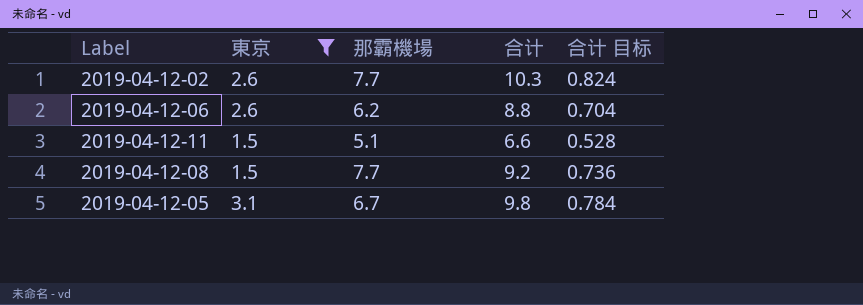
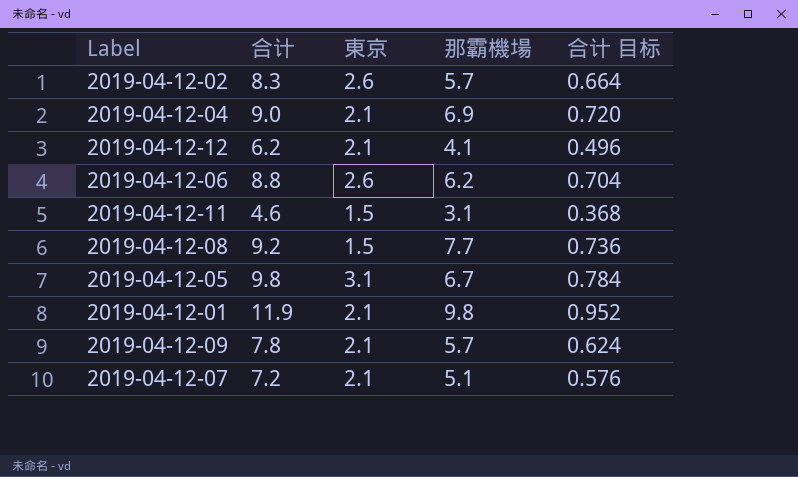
filter: 東京 != 2.1 -> none
column 合计 | position: 4 -> 2
2019-04-12-02 | 合计: 10.3 -> 8.3
2019-04-12-02 | 那霸機場: 7.7 -> 5.7
2019-04-12-02 | 合计 目标: 0.824 -> 0.664
2019-04-12-11 | 合计: 6.6 -> 4.6
2019-04-12-11 | 那霸機場: 5.1 -> 3.1
2019-04-12-11 | 合计 目标: 0.528 -> 0.368

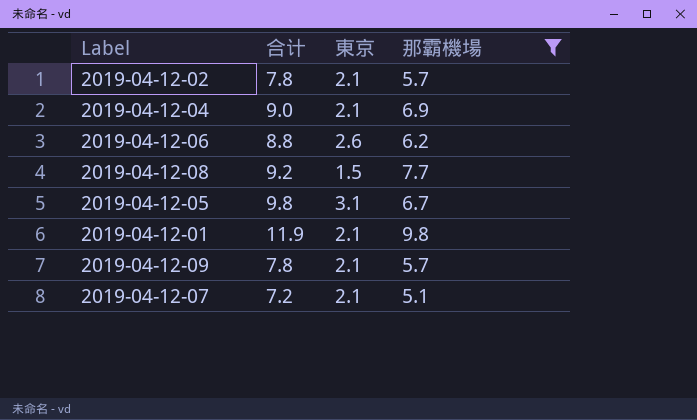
filter: none -> 那霸機場 >= 5.1
column 合计 目标 | formula: [合计] * 0.08 -> none
2019-04-12-02 | 合计: 8.3 -> 7.8
2019-04-12-02 | 東京: 2.6 -> 2.1

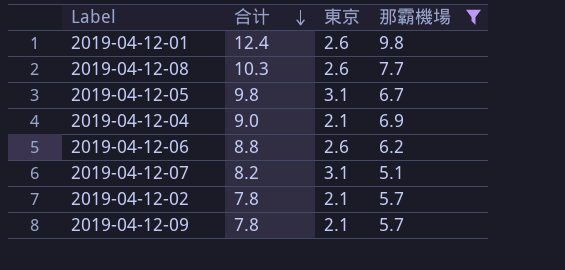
row order: none -> 合计 descending
2019-04-12-01 | 合计: 11.9 -> 12.4
2019-04-12-01 | 東京: 2.1 -> 2.6
2019-04-12-08 | 合计: 9.2 -> 10.3
2019-04-12-08 | 東京: 1.5 -> 2.6
2019-04-12-07 | 合计: 7.2 -> 8.2
2019-04-12-07 | 東京: 2.1 -> 3.1

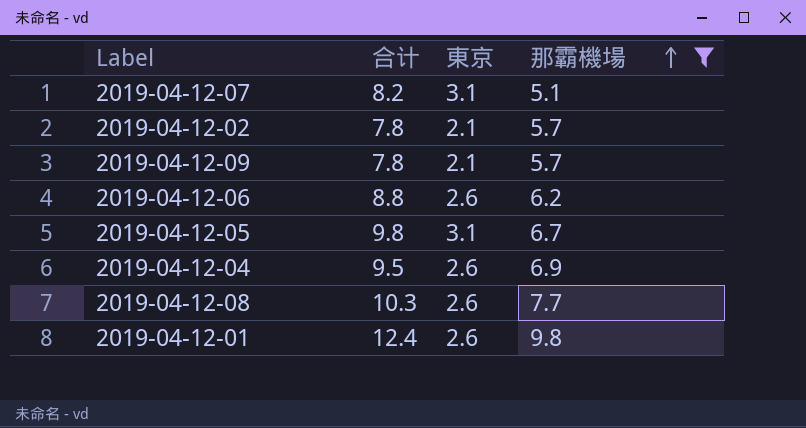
row order: 合计 descending -> 那霸機場 ascending
2019-04-12-04 | 合计: 9.0 -> 9.5
2019-04-12-04 | 東京: 2.1 -> 2.6

